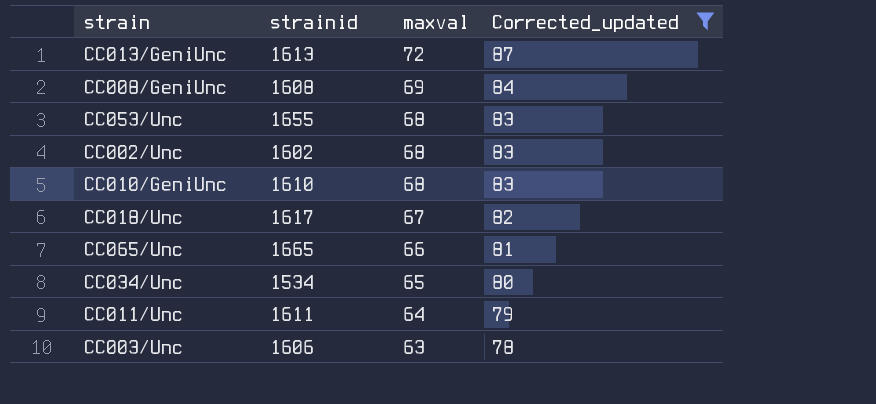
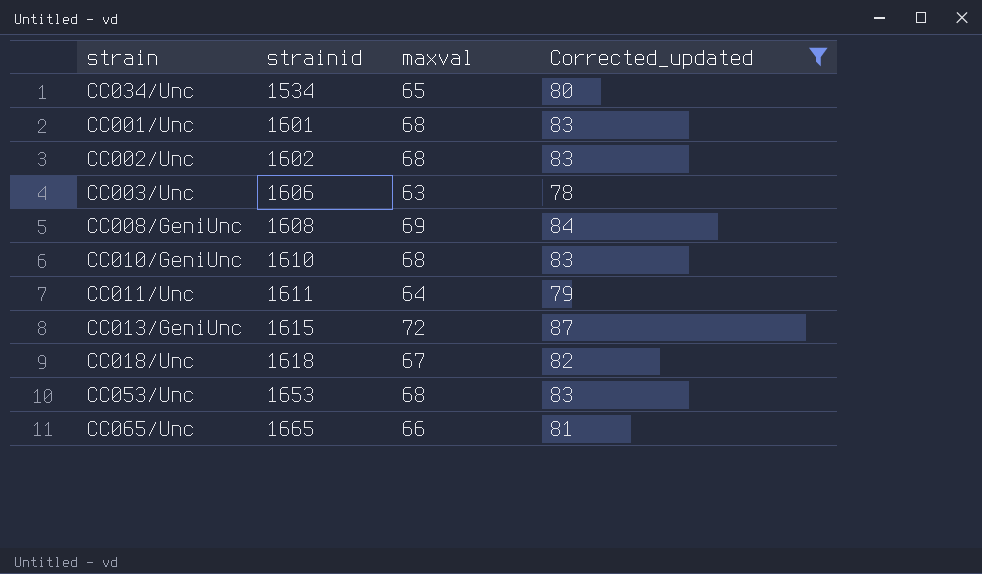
row order: maxval descending -> strainid ascending
row CC001/Unc: none -> 1601 | 68 | 83
CC013/GeniUnc | strainid: 1613 -> 1615
CC018/Unc | strainid: 1617 -> 1618
CC053/Unc | strainid: 1655 -> 1653

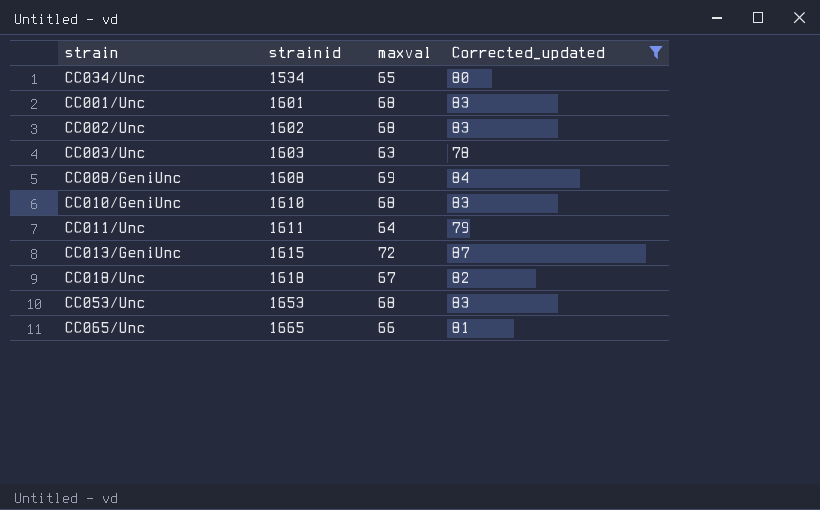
CC003/Unc | strainid: 1606 -> 1603

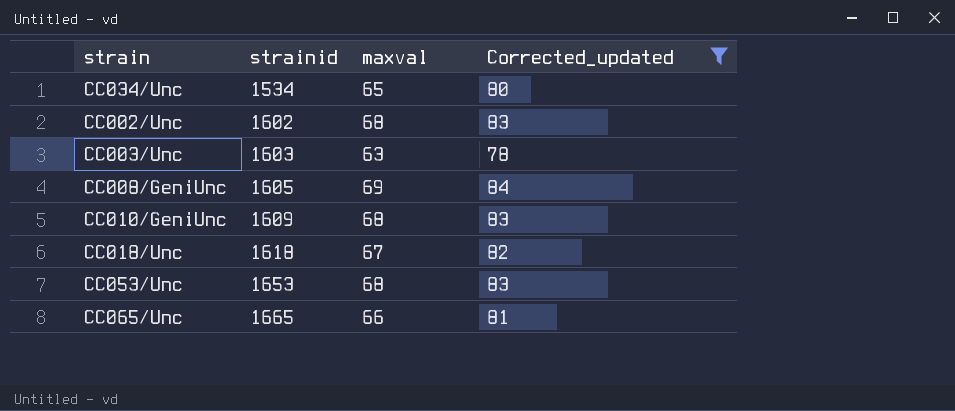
row CC001/Unc: 1601 | 68 | 83 -> none
row CC011/Unc: 1611 | 64 | 79 -> none
row CC013/GeniUnc: 1615 | 72 | 87 -> none
CC008/GeniUnc | strainid: 1608 -> 1605
CC010/GeniUnc | strainid: 1610 -> 1609

